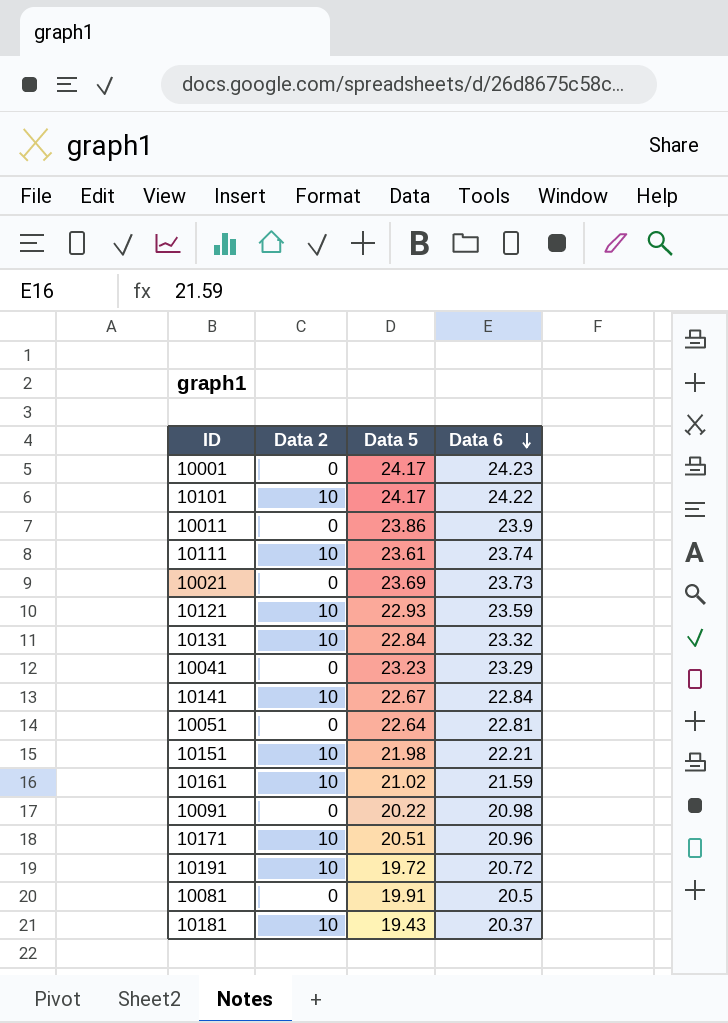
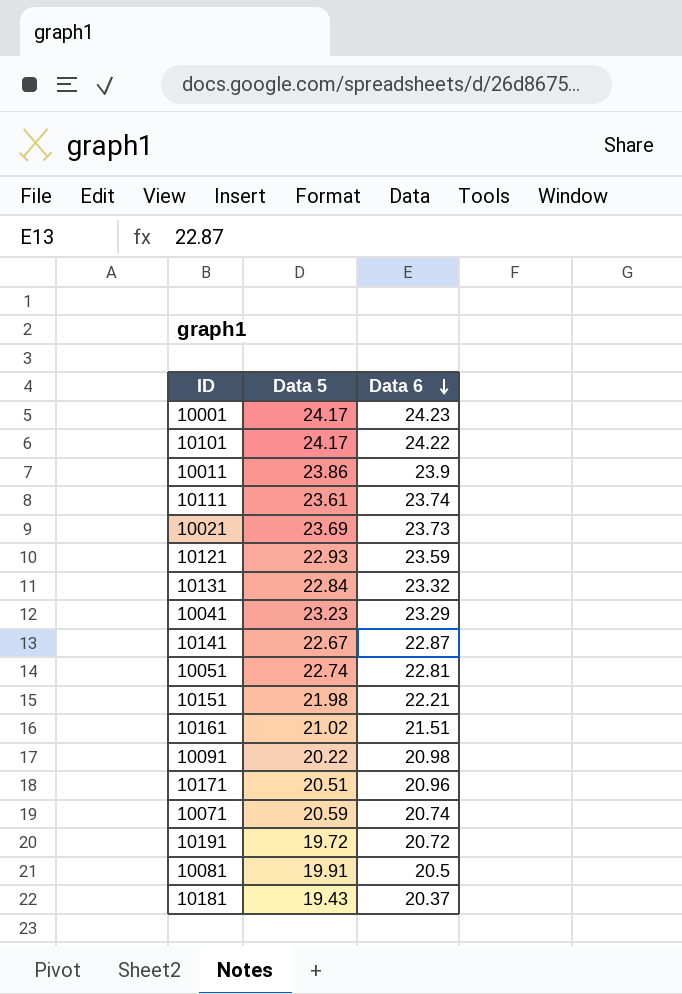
column Data 2 | position: 2 -> none
10141 | Data 6: 22.84 -> 22.87
10051 | Data 5: 22.64 -> 22.74
10161 | Data 6: 21.59 -> 21.51
row 10071: none -> 20.59 | 20.74

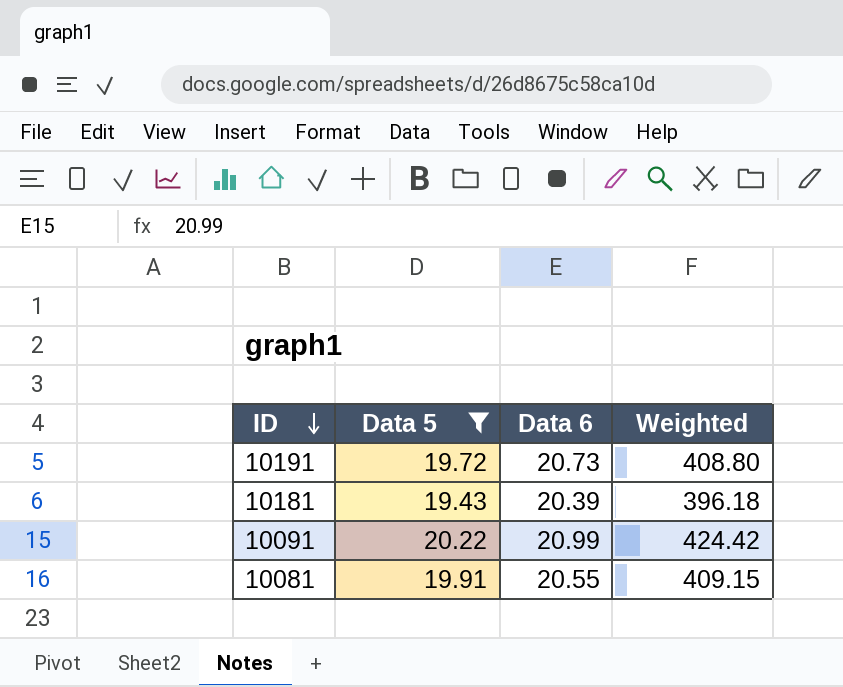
filter: none -> Data 5 <= 20.22
row order: Data 6 descending -> ID descending
column Weighted | formula: none -> [Data 5] * [Data 6]
10191 | Data 6: 20.72 -> 20.73
10181 | Data 6: 20.37 -> 20.39
10091 | Data 6: 20.98 -> 20.99
10081 | Data 6: 20.5 -> 20.55

